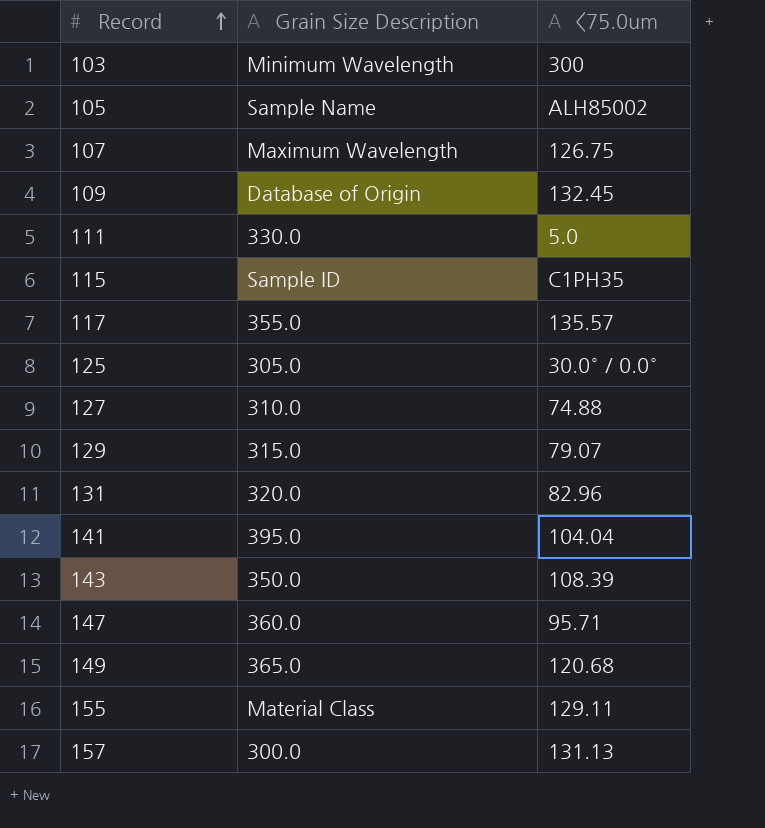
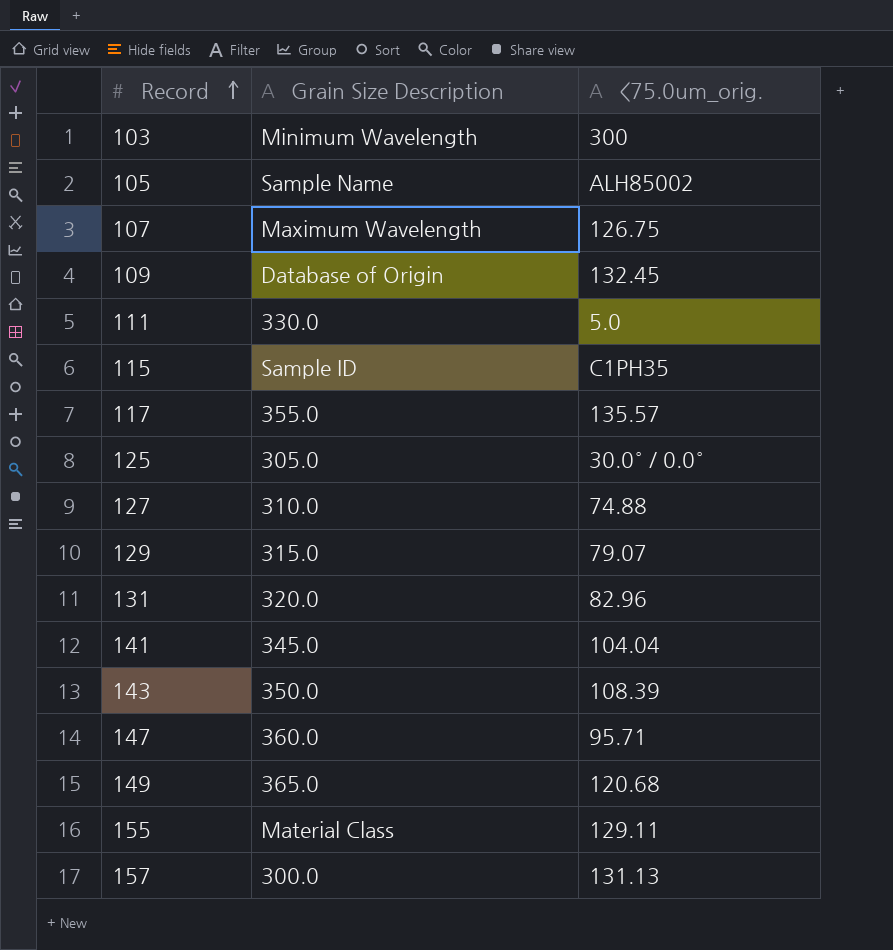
column name: <75.0um -> <75.0um_orig.
141 | Grain Size Description: 395.0 -> 345.0

